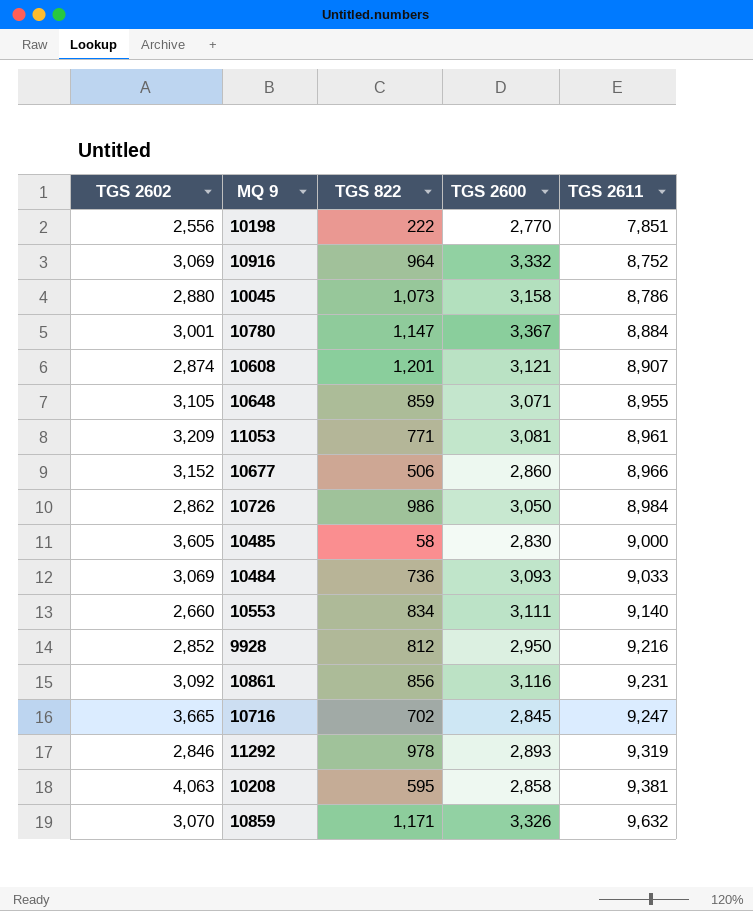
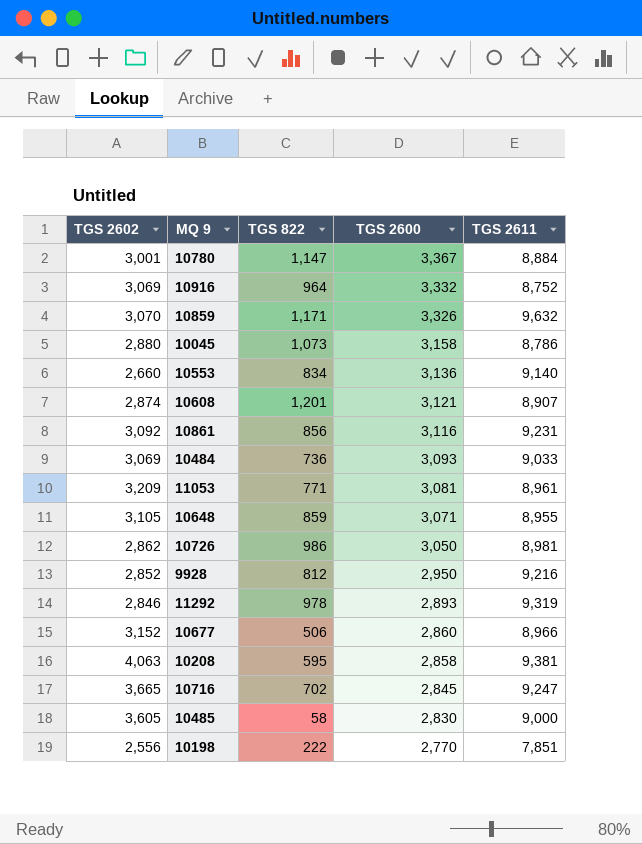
row order: TGS 2611 ascending -> TGS 2600 descending
10553 | TGS 2600: 3,111 -> 3,136
10726 | TGS 2611: 8,984 -> 8,981

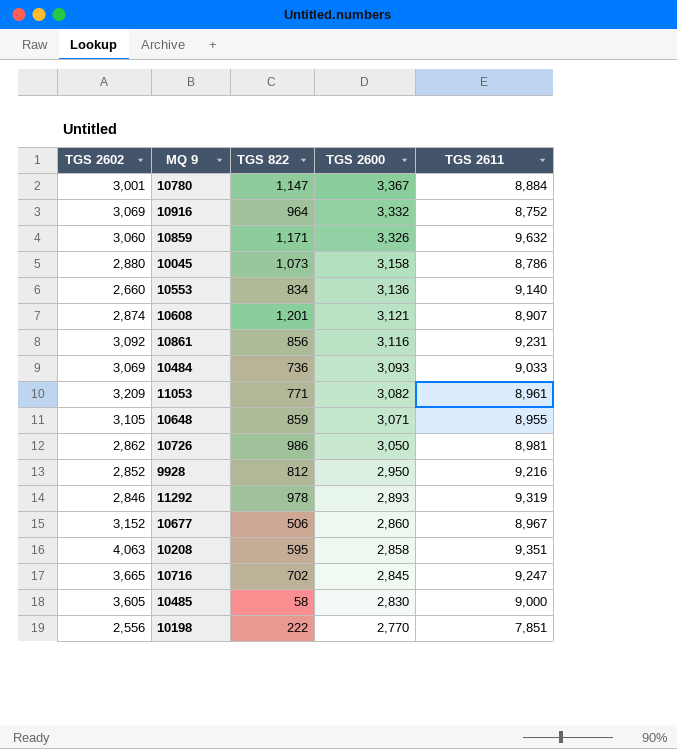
10859 | TGS 2602: 3,070 -> 3,060
11053 | TGS 2600: 3,081 -> 3,082
10677 | TGS 2611: 8,966 -> 8,967
10208 | TGS 2611: 9,381 -> 9,351

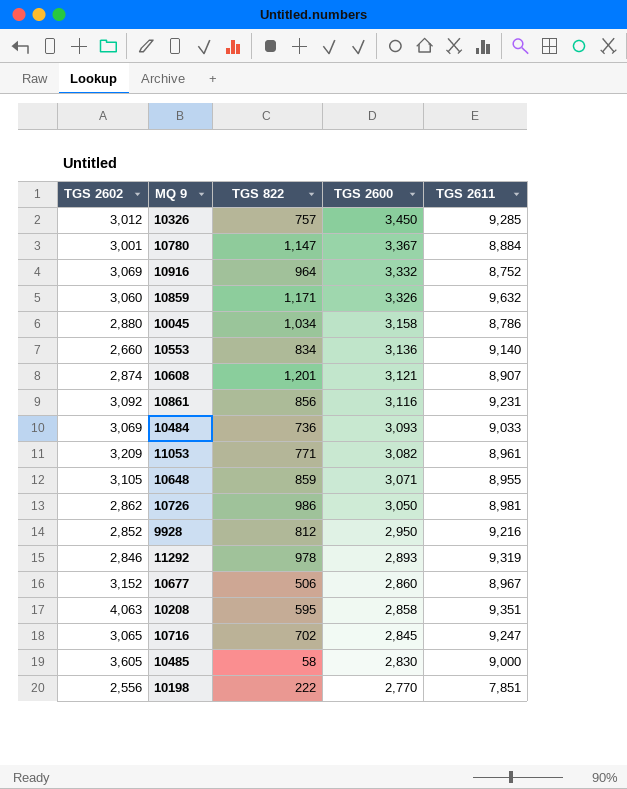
row 10326: none -> 3,012 | 757 | 3,450 | 9,285
10045 | TGS 822: 1,073 -> 1,034
10716 | TGS 2602: 3,665 -> 3,065

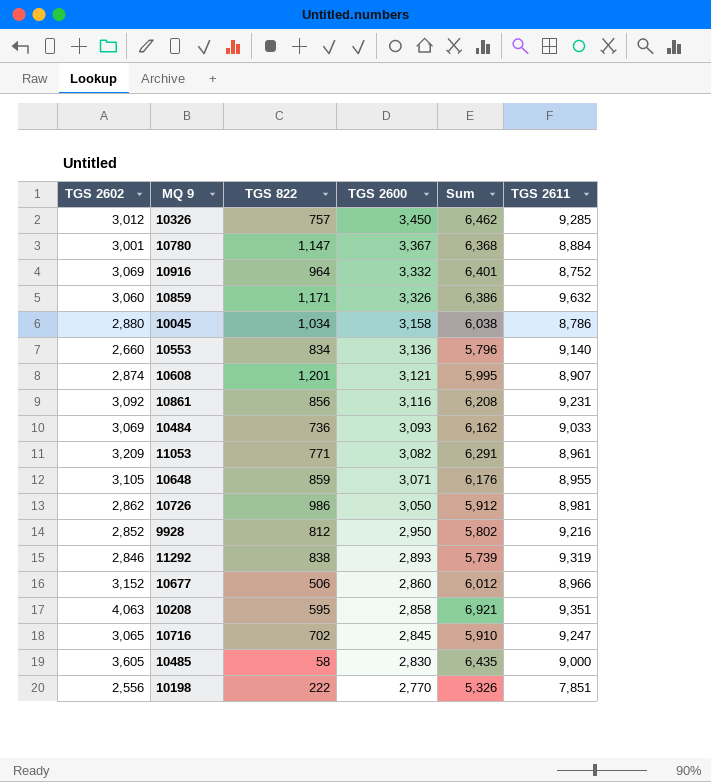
column Sum | formula: none -> [TGS 2602] + [TGS 2600]
11292 | TGS 822: 978 -> 838
10677 | TGS 2611: 8,967 -> 8,966

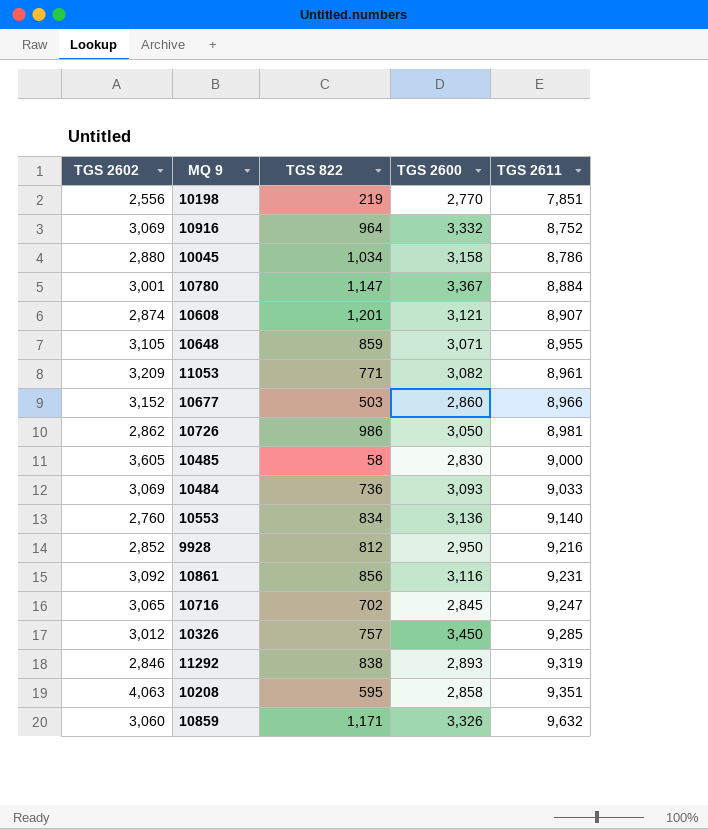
row order: TGS 2600 descending -> TGS 2611 ascending
column Sum | formula: [TGS 2602] + [TGS 2600] -> none
10198 | TGS 822: 222 -> 219
10677 | TGS 822: 506 -> 503
10553 | TGS 2602: 2,660 -> 2,760

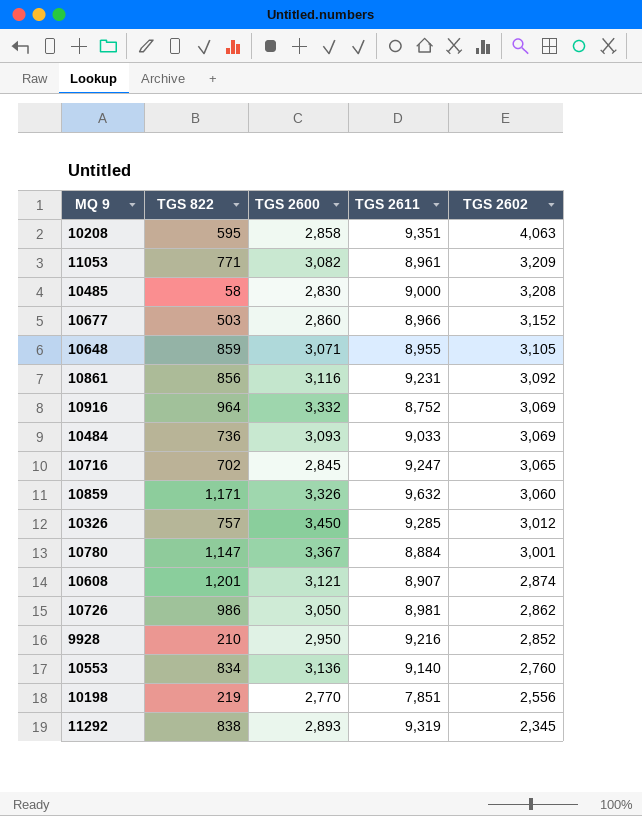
row order: TGS 2611 ascending -> TGS 2602 descending
column TGS 2602 | position: 1 -> 5
row 10045: 2,880 | 1,034 | 3,158 | 8,786 -> none
10485 | TGS 2602: 3,605 -> 3,208
9928 | TGS 822: 812 -> 210
11292 | TGS 2602: 2,846 -> 2,345

